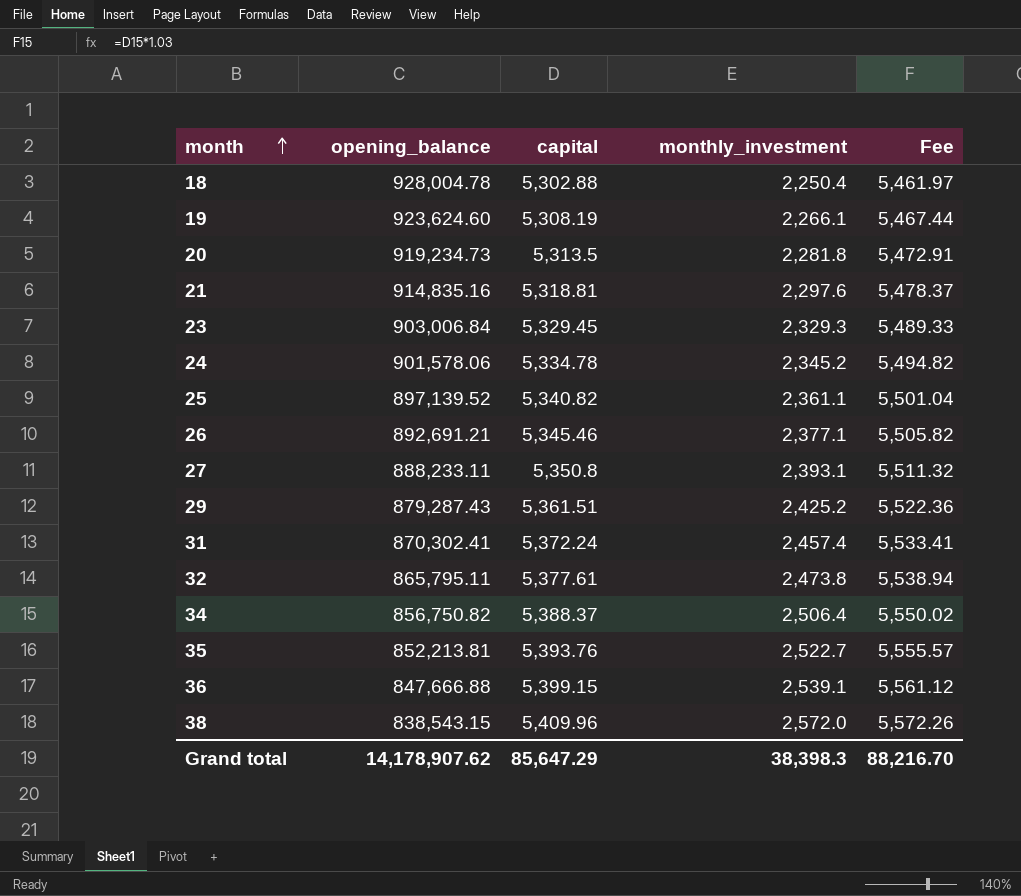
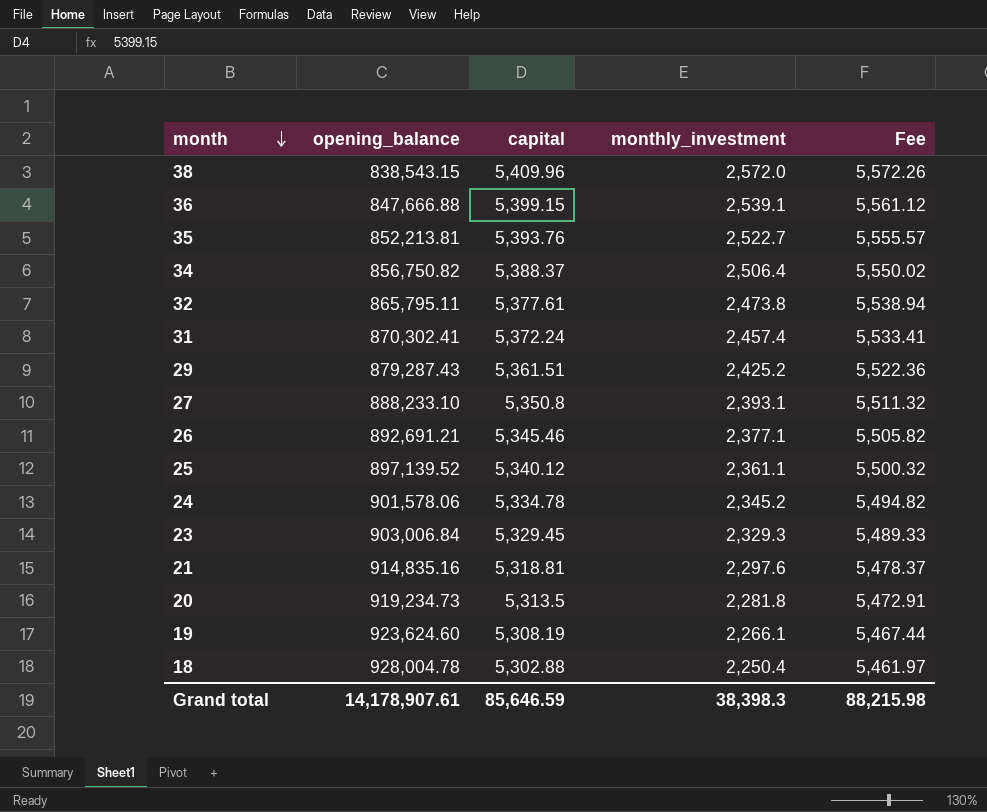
row order: month ascending -> month descending
27 | opening_balance: 888,233.11 -> 888,233.10
25 | capital: 5,340.82 -> 5,340.12
25 | Fee: 5,501.04 -> 5,500.32
Grand total | opening_balance: 14,178,907.62 -> 14,178,907.61
Grand total | capital: 85,647.29 -> 85,646.59
Grand total | Fee: 88,216.70 -> 88,215.98

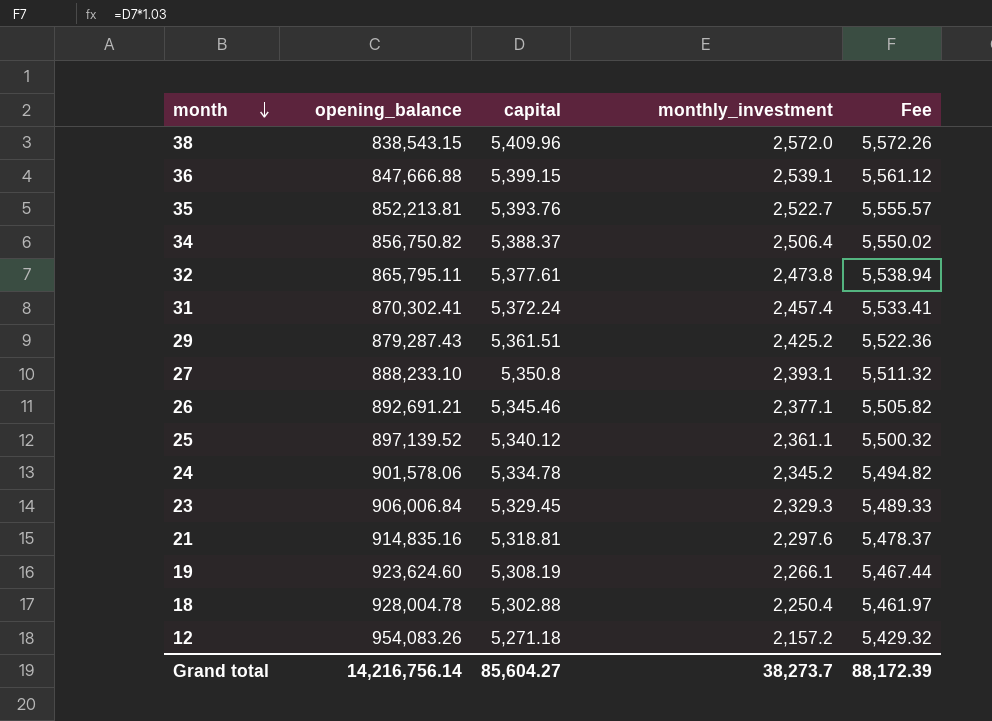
row 20: 919,234.73 | 5,313.5 | 2,281.8 | 5,472.91 -> none
23 | opening_balance: 903,006.84 -> 906,006.84
row 12: none -> 954,083.26 | 5,271.18 | 2,157.2 | 5,429.32
Grand total | opening_balance: 14,178,907.61 -> 14,216,756.14
Grand total | capital: 85,646.59 -> 85,604.27
Grand total | monthly_investment: 38,398.3 -> 38,273.7
Grand total | Fee: 88,215.98 -> 88,172.39

